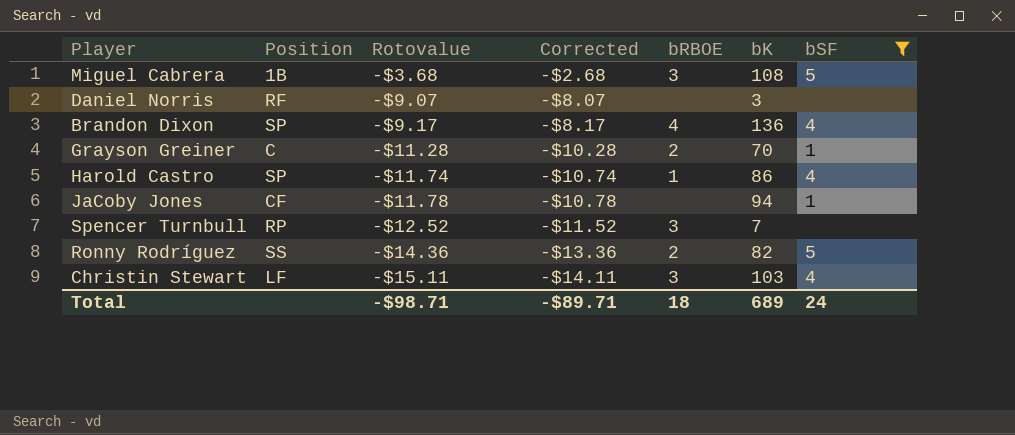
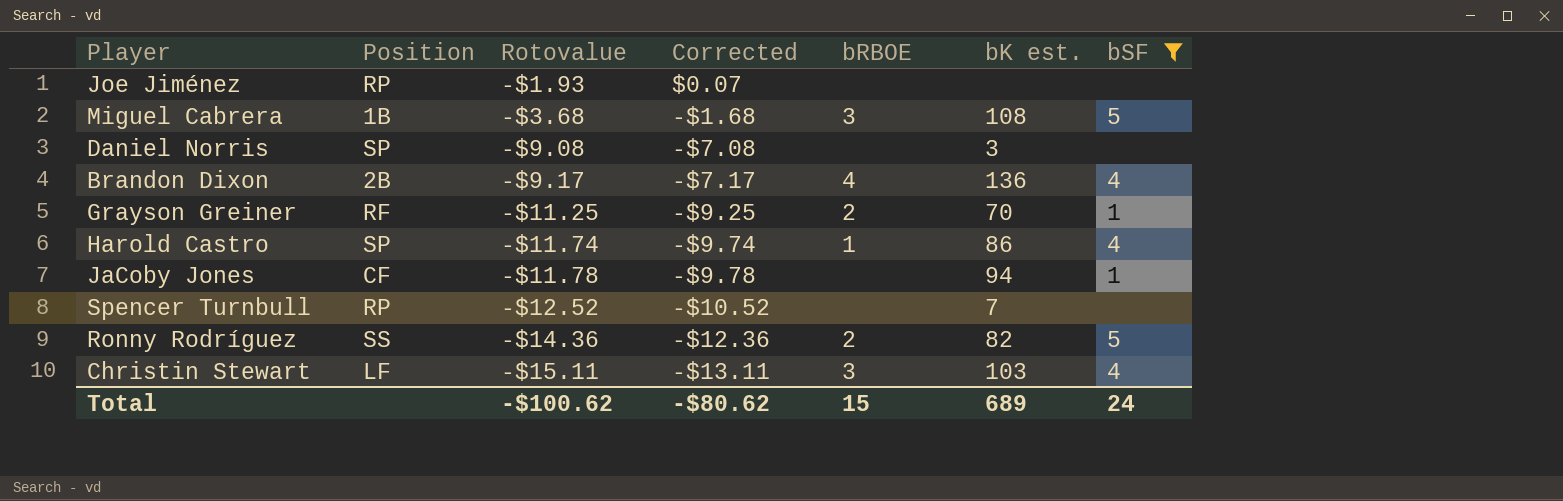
column Corrected | formula: [Rotovalue] + 1 -> [Rotovalue] + 2
column name: bK -> bK est.
row Joe Jiménez: none -> RP | -$1.93 | $0.07 | none | none | none
Daniel Norris | Position: RF -> SP
Daniel Norris | Rotovalue: -$9.07 -> -$9.08
Brandon Dixon | Position: SP -> 2B
Grayson Greiner | Position: C -> RF
Grayson Greiner | Rotovalue: -$11.28 -> -$11.25
Spencer Turnbull | bRBOE: 3 -> none
Total | Rotovalue: -$98.71 -> -$100.62
Total | Corrected: -$89.71 -> -$80.62
Total | bRBOE: 18 -> 15

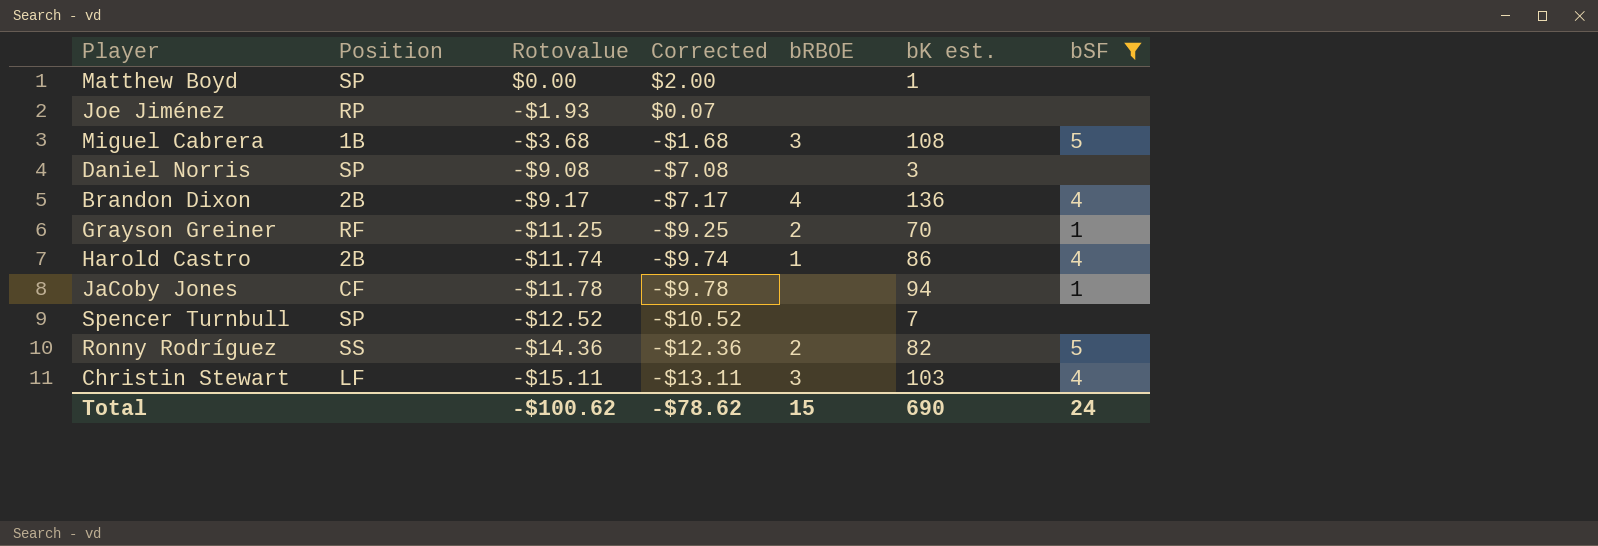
row Matthew Boyd: none -> SP | $0.00 | $2.00 | none | 1 | none
Harold Castro | Position: SP -> 2B
Spencer Turnbull | Position: RP -> SP
Total | Corrected: -$80.62 -> -$78.62
Total | bK est.: 689 -> 690

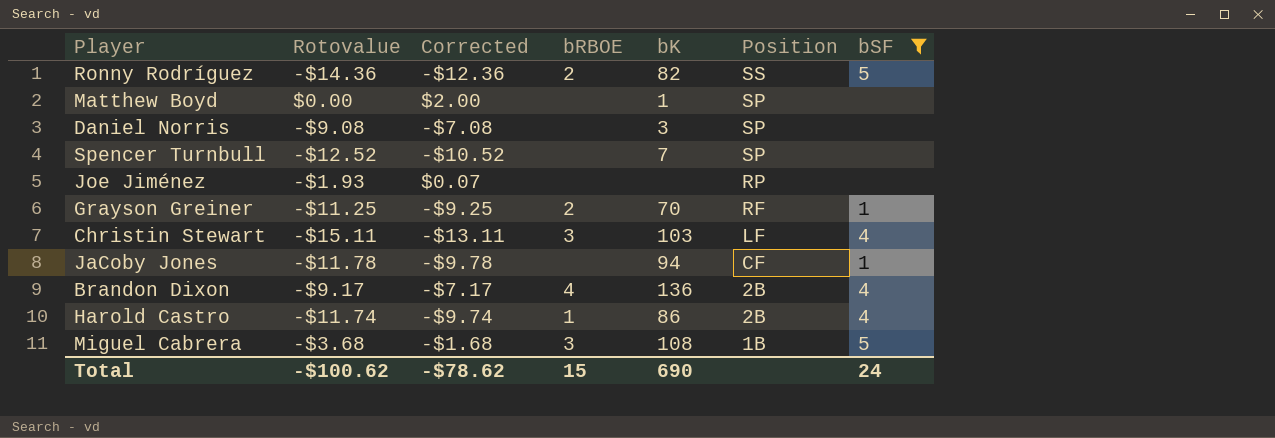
row order: Rotovalue descending -> Position descending
column name: bK est. -> bK
column Position | position: 2 -> 6

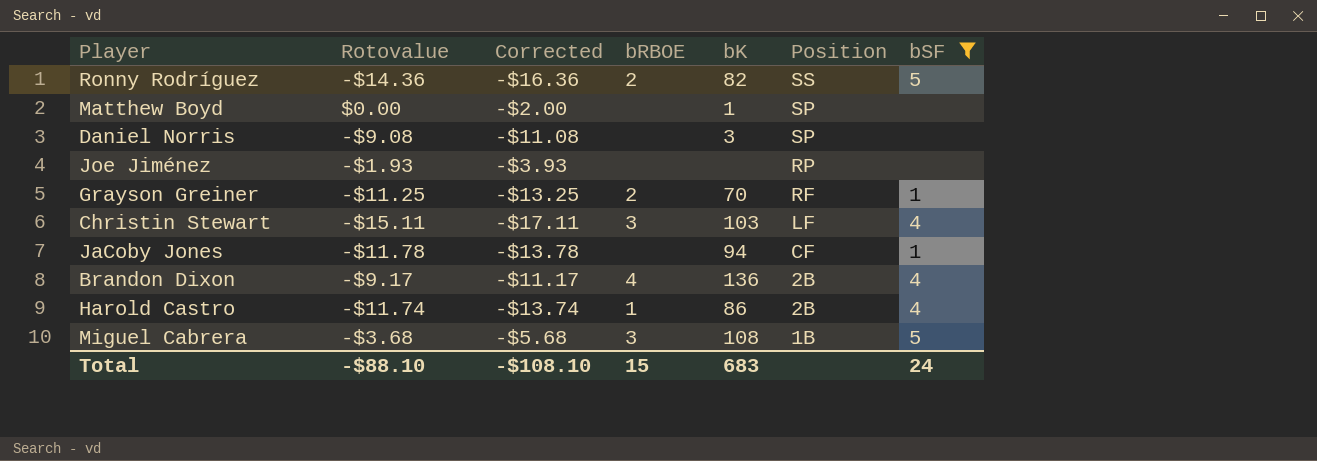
column Corrected | formula: [Rotovalue] + 2 -> [Rotovalue] - 2
row Spencer Turnbull: -$12.52 | -$10.52 | none | 7 | SP | none -> none
Total | Rotovalue: -$100.62 -> -$88.10
Total | Corrected: -$78.62 -> -$108.10
Total | bK: 690 -> 683

